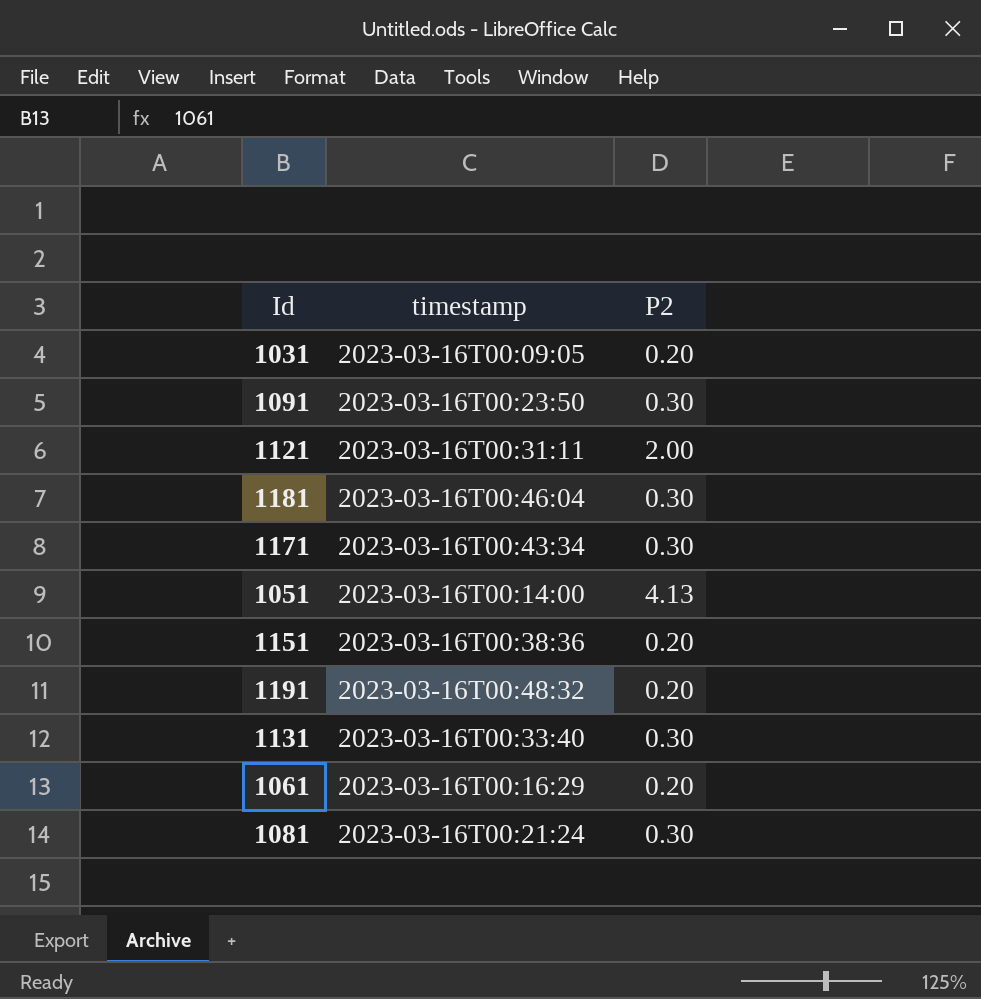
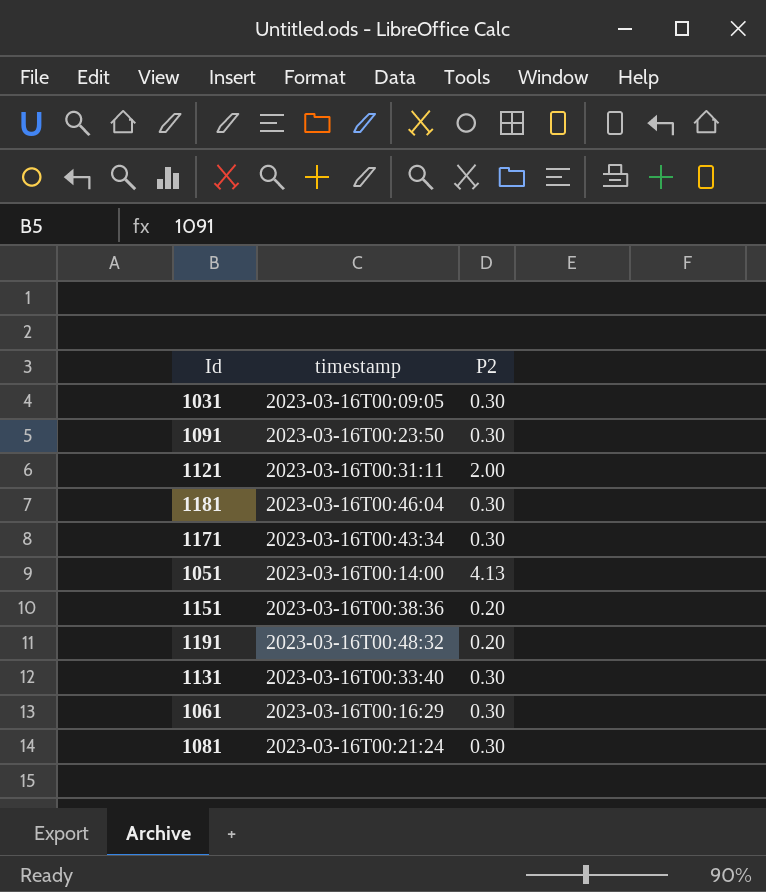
1031 | P2: 0.20 -> 0.30
1061 | P2: 0.20 -> 0.30

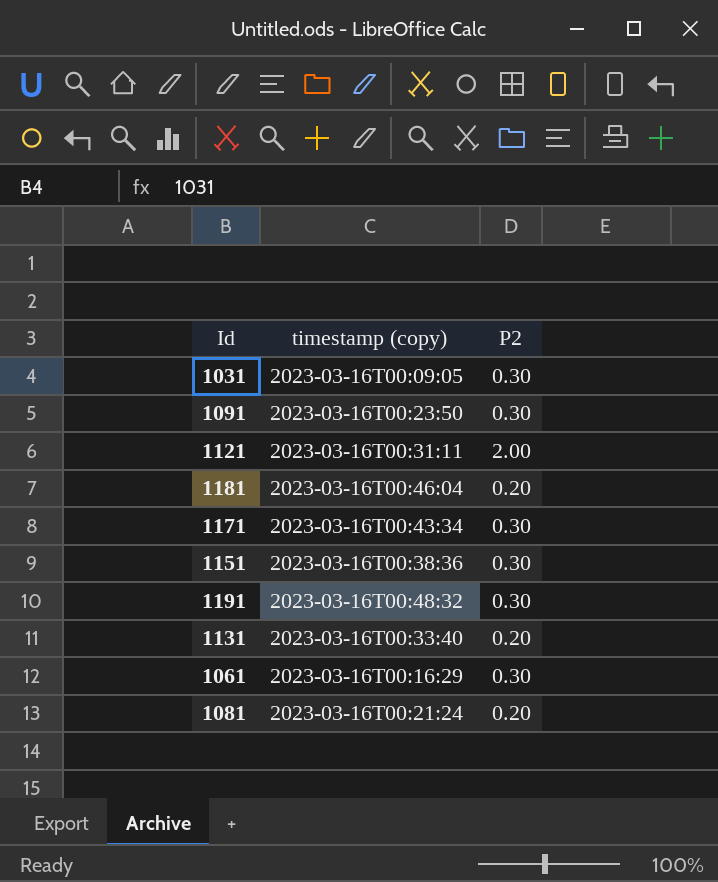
column name: timestamp -> timestamp (copy)
row 1051: 2023-03-16T00:14:00 | 4.13 -> none
1181 | P2: 0.30 -> 0.20
1151 | P2: 0.20 -> 0.30
1191 | P2: 0.20 -> 0.30
1131 | P2: 0.30 -> 0.20
1081 | P2: 0.30 -> 0.20

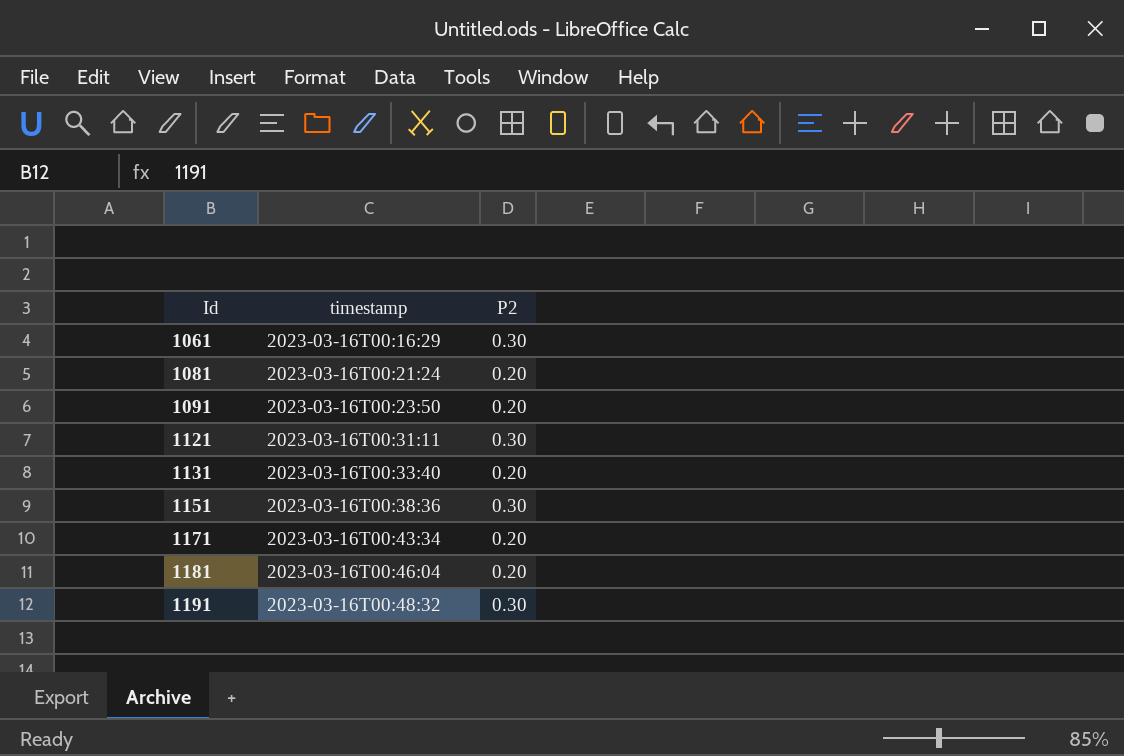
row order: none -> Id ascending
column name: timestamp (copy) -> timestamp
row 1031: 2023-03-16T00:09:05 | 0.30 -> none
1091 | P2: 0.30 -> 0.20
1121 | P2: 2.00 -> 0.30
1171 | P2: 0.30 -> 0.20

